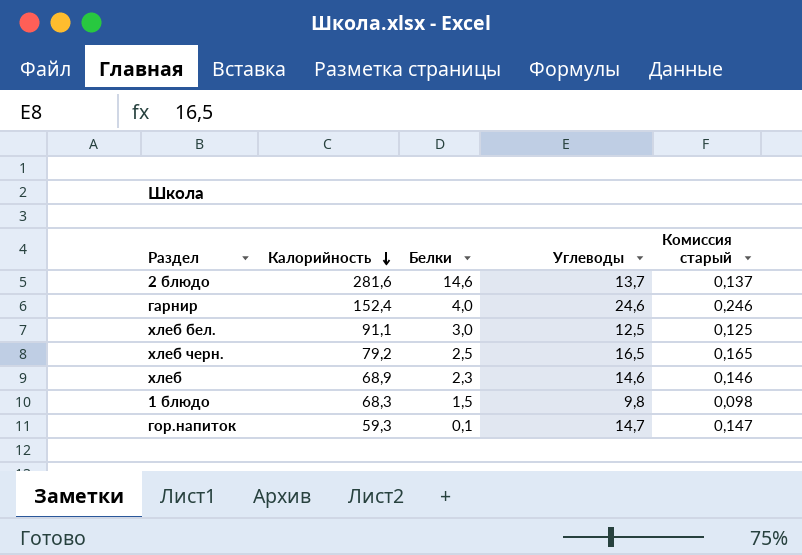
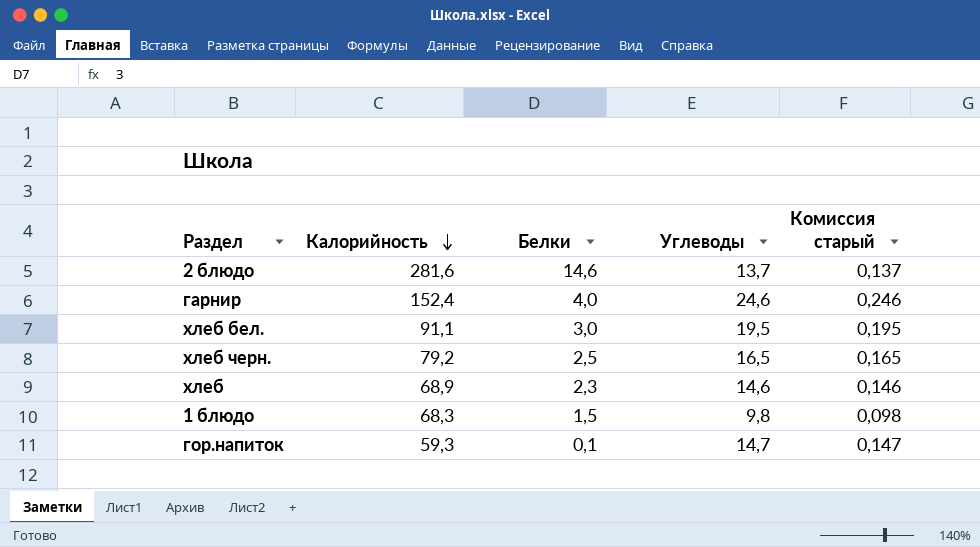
хлеб бел. | Углеводы: 12,5 -> 19,5
хлеб бел. | Комиссия старый: 0,125 -> 0,195

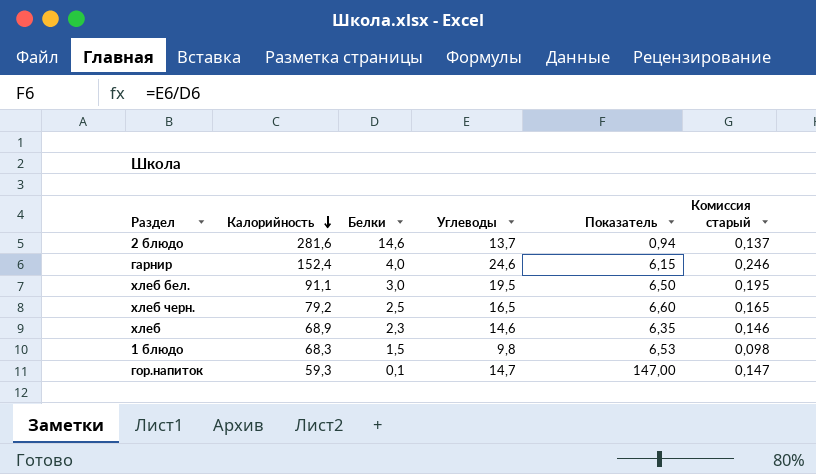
column Показатель | formula: none -> [Углеводы] / [Белки]

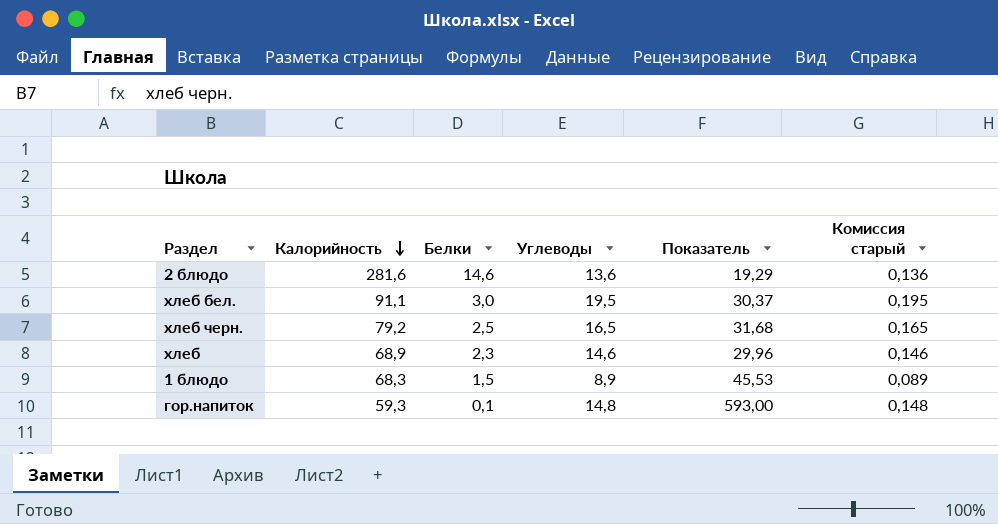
column Показатель | formula: [Углеводы] / [Белки] -> [Калорийность] / [Белки]
row гарнир: 152,4 | 4,0 | 24,6 | 6,15 | 0,246 -> none
2 блюдо | Углеводы: 13,7 -> 13,6
2 блюдо | Комиссия старый: 0,137 -> 0,136
1 блюдо | Углеводы: 9,8 -> 8,9
1 блюдо | Комиссия старый: 0,098 -> 0,089
гор.напиток | Углеводы: 14,7 -> 14,8
гор.напиток | Комиссия старый: 0,147 -> 0,148

